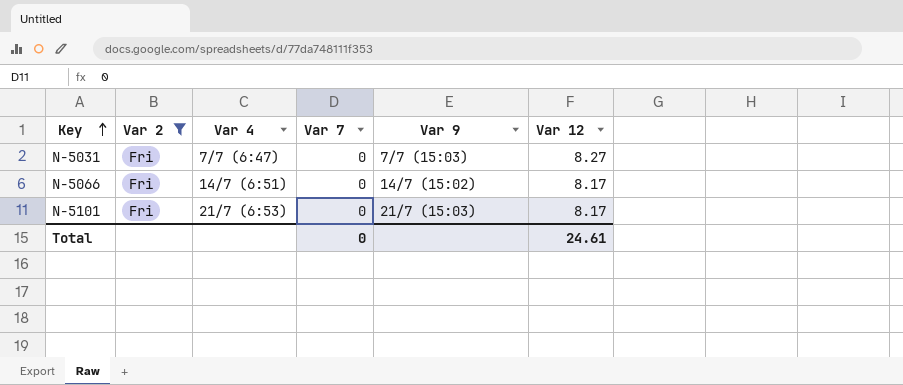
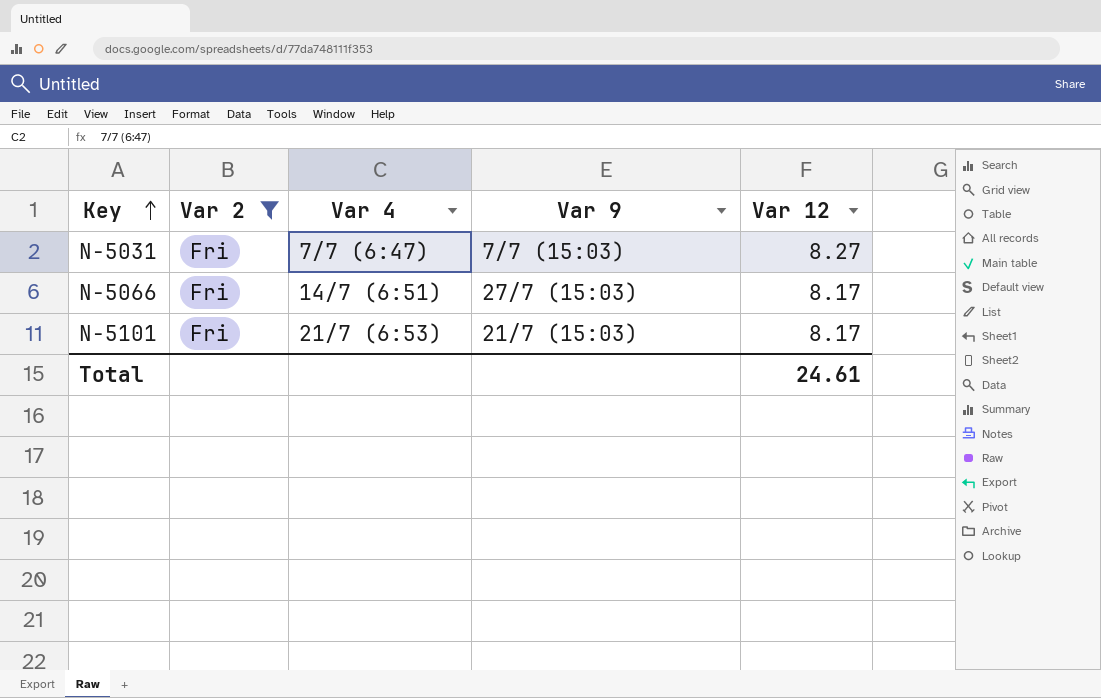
column Var 7 | position: 4 -> none
N-5066 | Var 9: 14/7 (15:02) -> 27/7 (15:03)

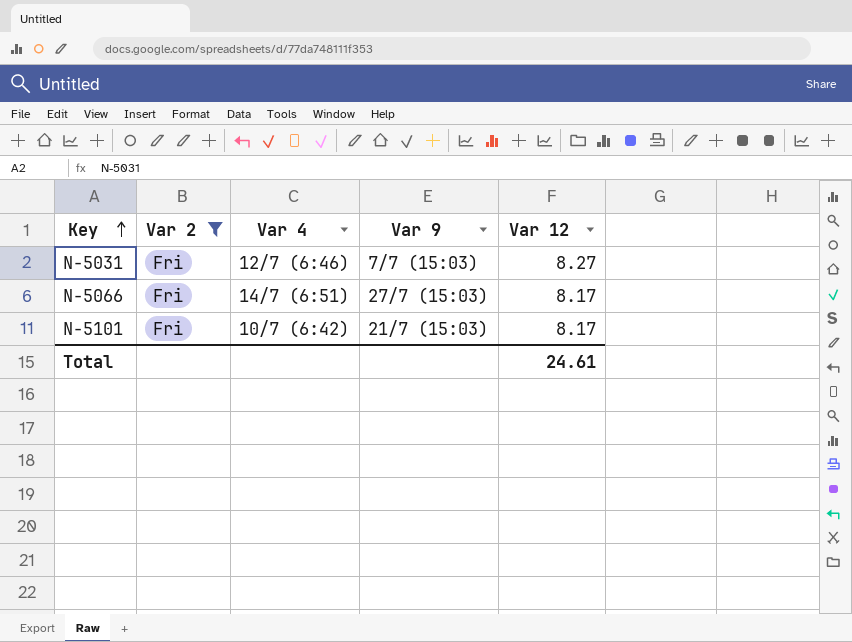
N-5031 | Var 4: 7/7 (6:47) -> 12/7 (6:46)
N-5101 | Var 4: 21/7 (6:53) -> 10/7 (6:42)

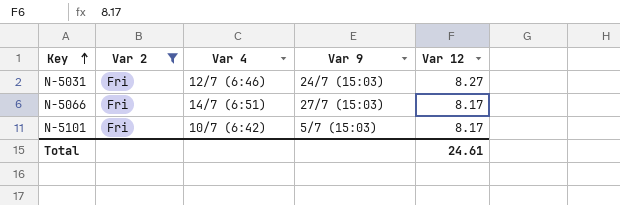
N-5031 | Var 9: 7/7 (15:03) -> 24/7 (15:03)
N-5101 | Var 9: 21/7 (15:03) -> 5/7 (15:03)

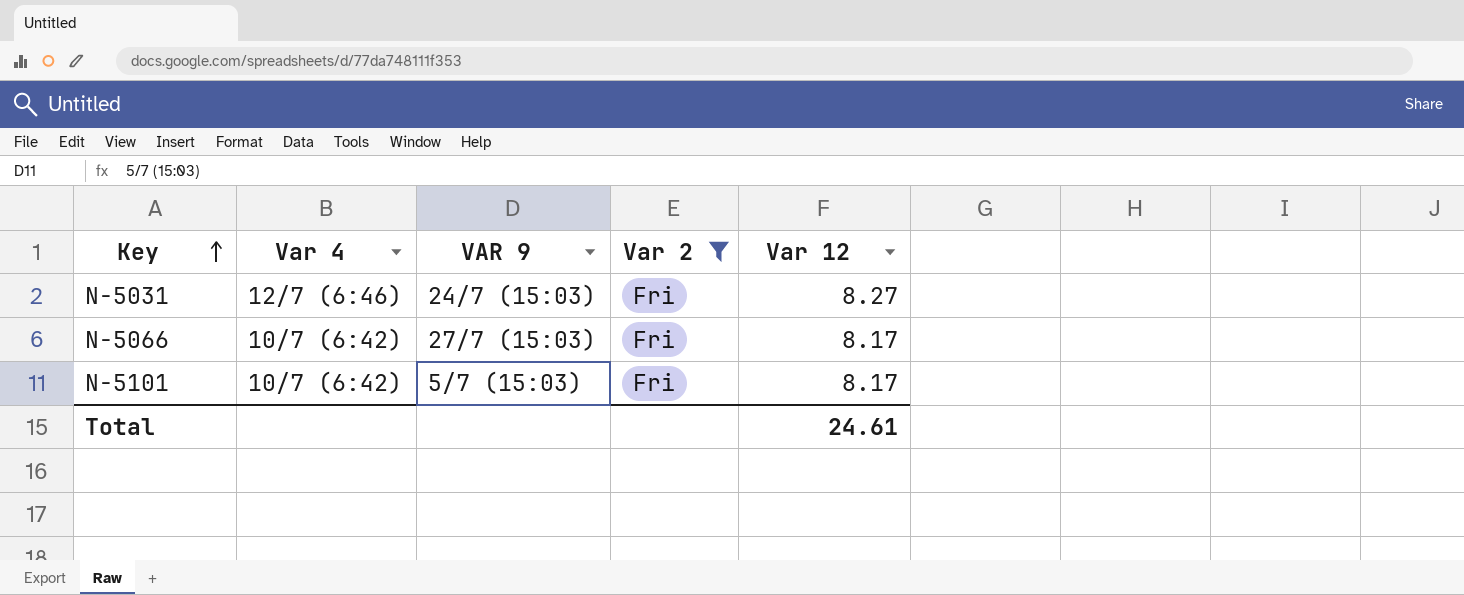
column name: Var 9 -> VAR 9
column Var 2 | position: 2 -> 4
N-5066 | Var 4: 14/7 (6:51) -> 10/7 (6:42)

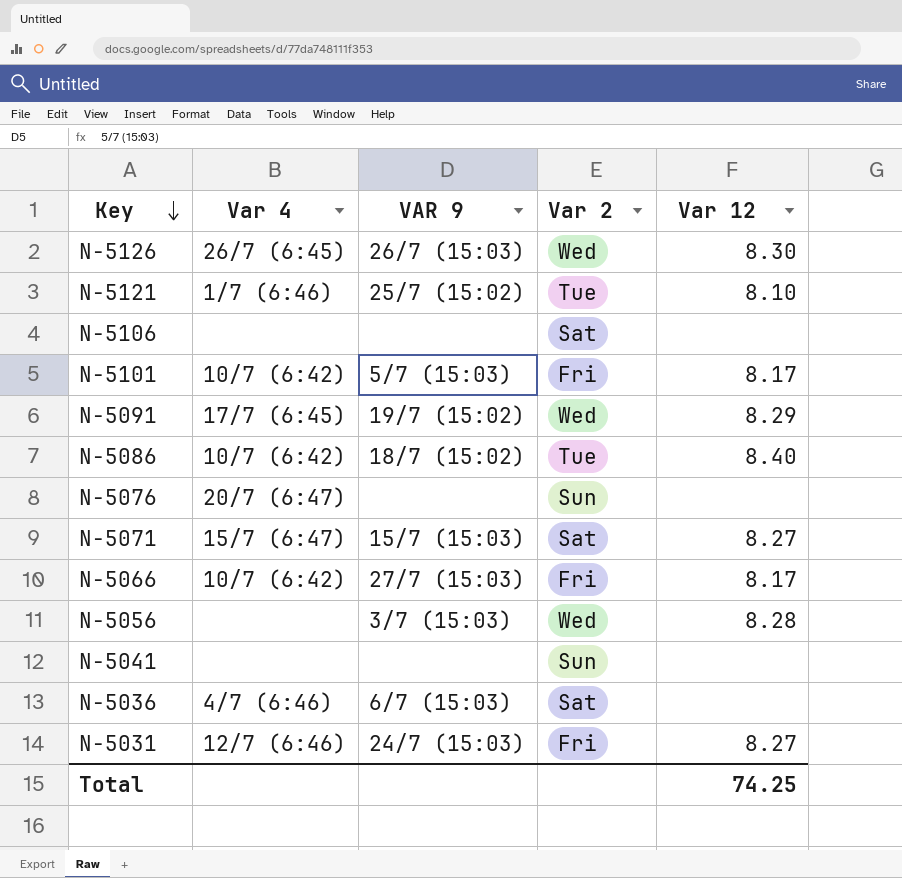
filter: Var 2 = Fri -> none
row order: Key ascending -> Key descending
Total | Var 12: 24.61 -> 74.25

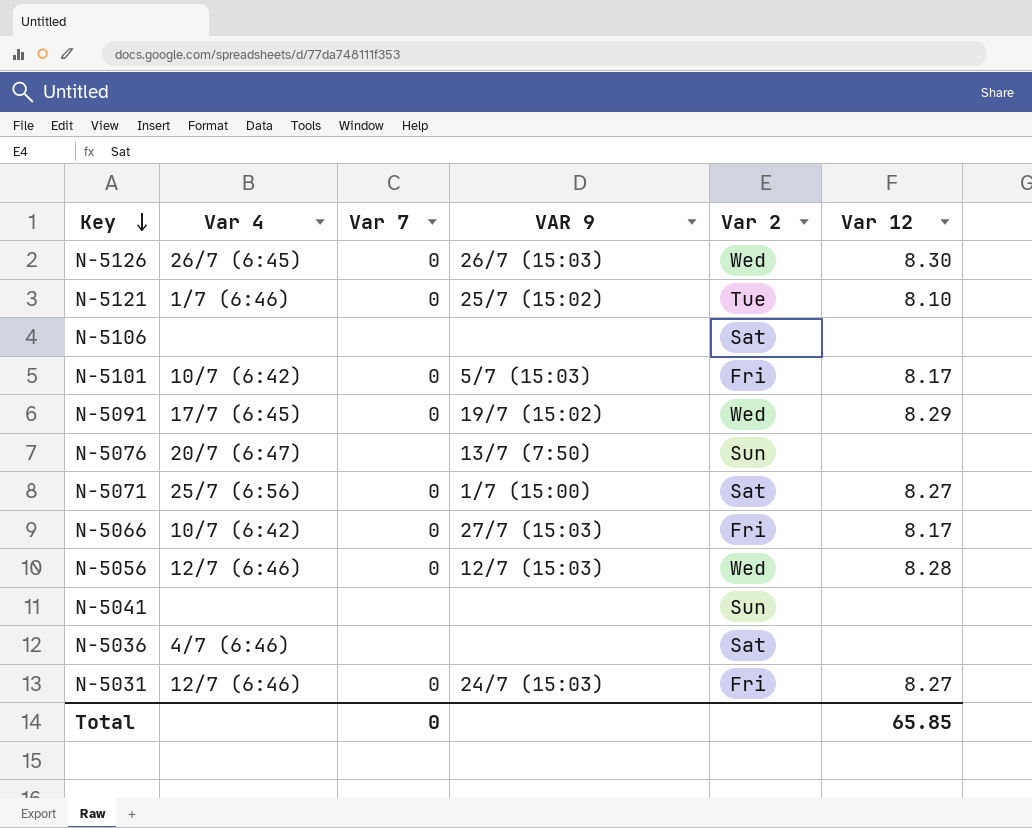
column Var 7 | position: none -> 3
row N-5086: 10/7 (6:42) | 18/7 (15:02) | Tue | 8.40 -> none
N-5076 | VAR 9: none -> 13/7 (7:50)
N-5071 | Var 4: 15/7 (6:47) -> 25/7 (6:56)
N-5071 | VAR 9: 15/7 (15:03) -> 1/7 (15:00)
N-5056 | Var 4: none -> 12/7 (6:46)
N-5056 | VAR 9: 3/7 (15:03) -> 12/7 (15:03)
N-5036 | VAR 9: 6/7 (15:03) -> none
Total | Var 12: 74.25 -> 65.85

